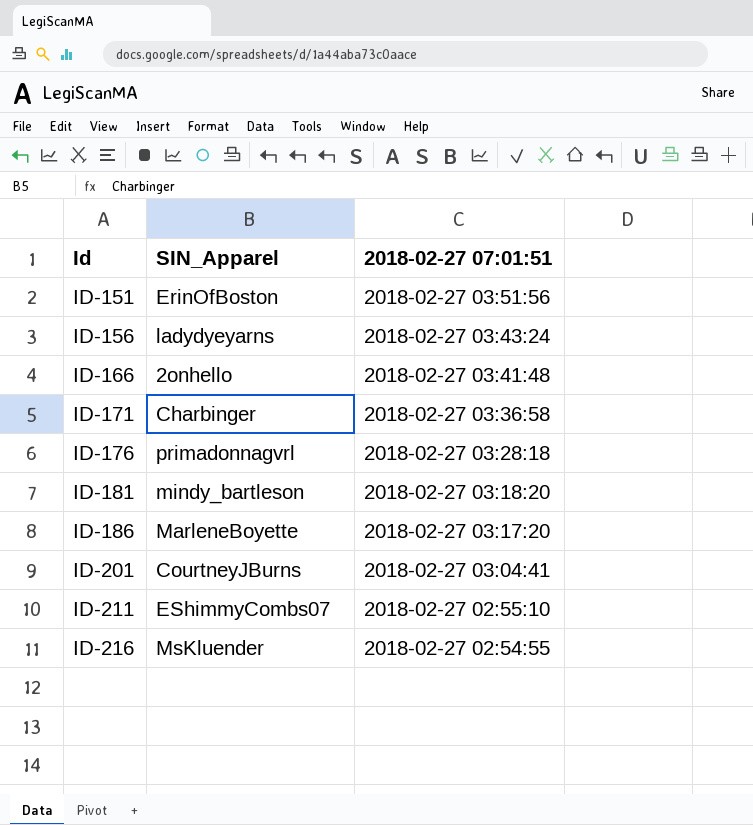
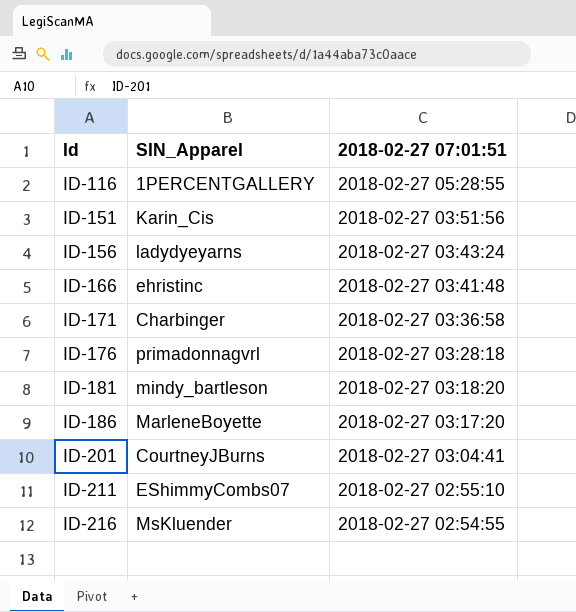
row ID-116: none -> 1PERCENTGALLERY | 2018-02-27 05:28:55
ID-151 | SIN_Apparel: ErinOfBoston -> Karin_Cis
ID-166 | SIN_Apparel: 2onhello -> ehristinc

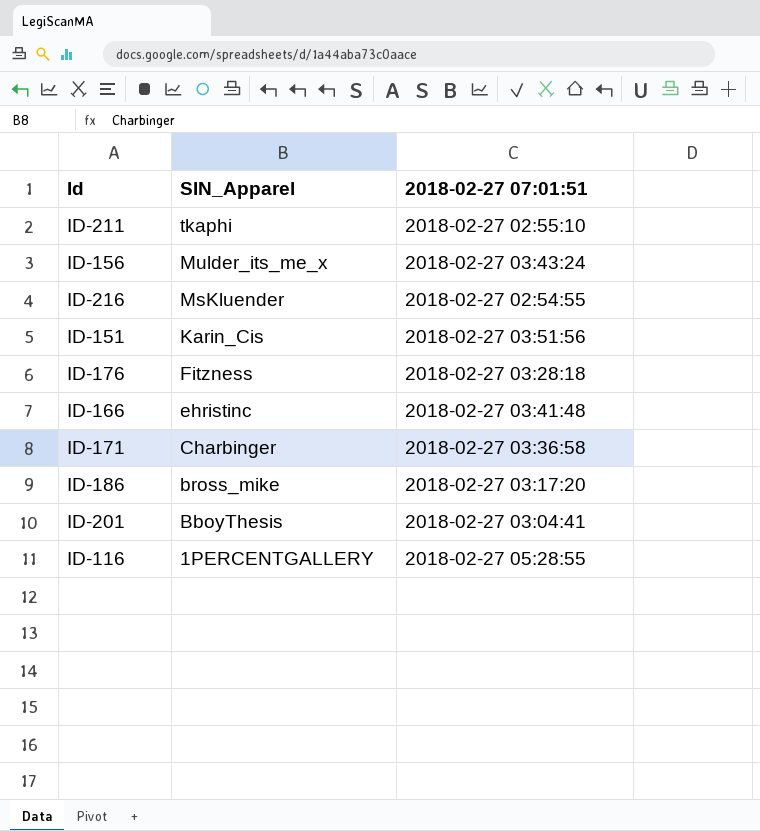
row order: Id ascending -> SIN_Apparel descending
row ID-181: mindy_bartleson | 2018-02-27 03:18:20 -> none
ID-211 | SIN_Apparel: EShimmyCombs07 -> tkaphi
ID-156 | SIN_Apparel: ladydyeyarns -> Mulder_its_me_x
ID-176 | SIN_Apparel: primadonnagvrl -> Fitzness
ID-186 | SIN_Apparel: MarleneBoyette -> bross_mike
ID-201 | SIN_Apparel: CourtneyJBurns -> BboyThesis

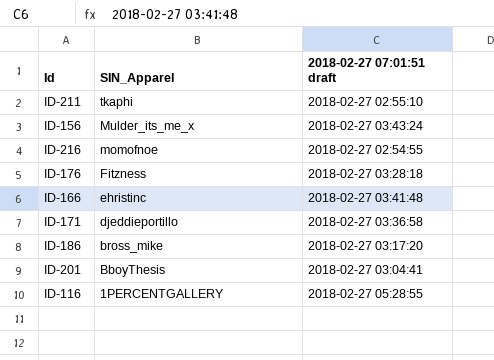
column name: 2018-02-27 07:01:51 -> 2018-02-27 07:01:51 draft
row ID-151: Karin_Cis | 2018-02-27 03:51:56 -> none
ID-216 | SIN_Apparel: MsKluender -> momofnoe
ID-171 | SIN_Apparel: Charbinger -> djeddieportillo

